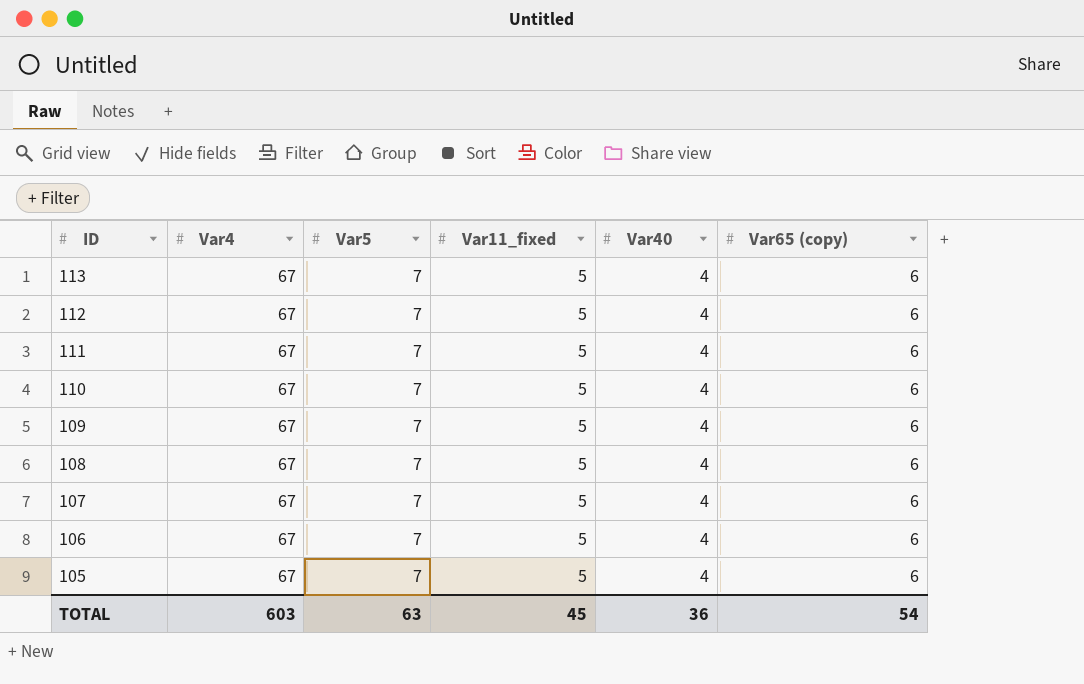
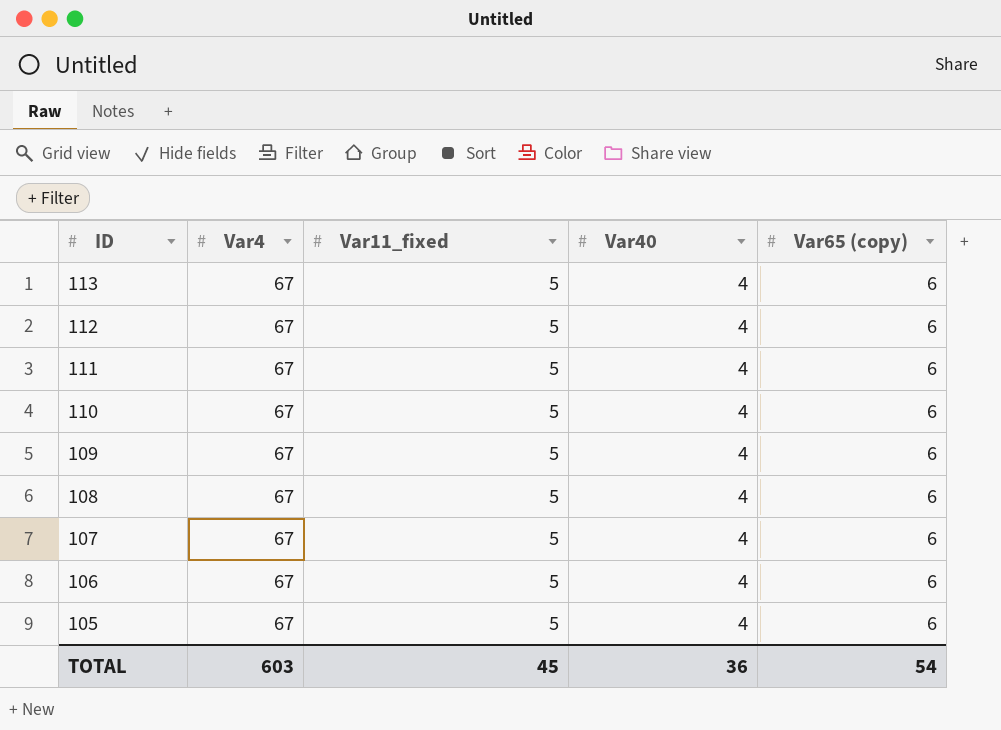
column Var5 | position: 3 -> none

